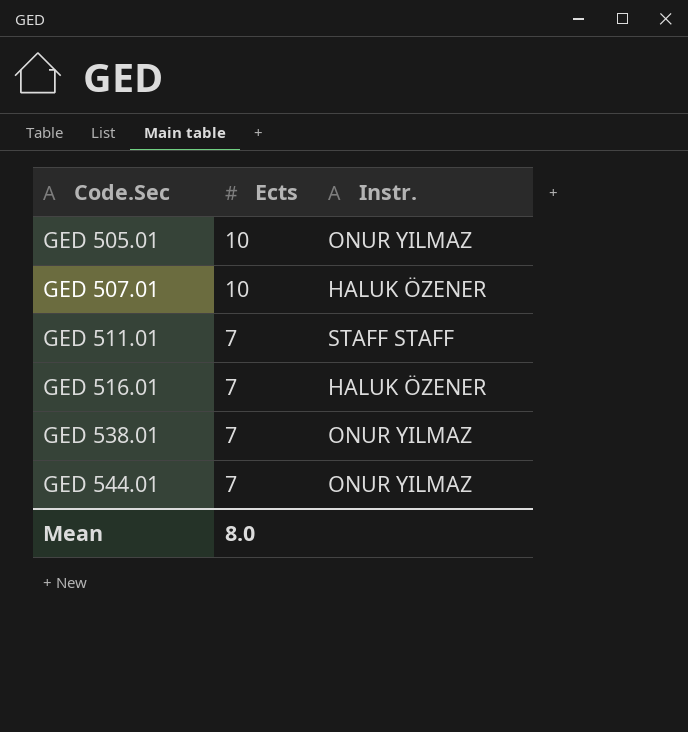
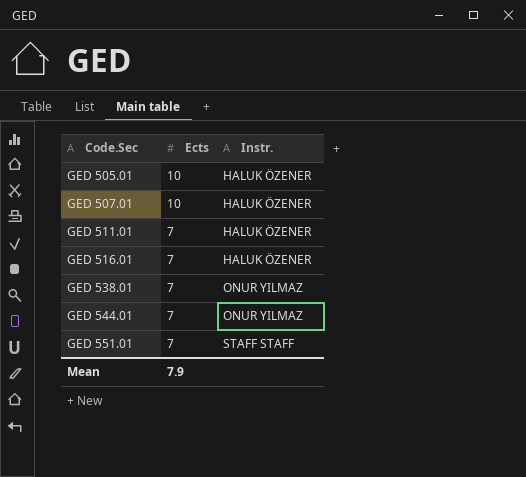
GED 505.01 | Instr.: ONUR YILMAZ -> HALUK ÖZENER
GED 511.01 | Instr.: STAFF STAFF -> HALUK ÖZENER
row GED 551.01: none -> 7 | STAFF STAFF
Mean | Ects: 8.0 -> 7.9

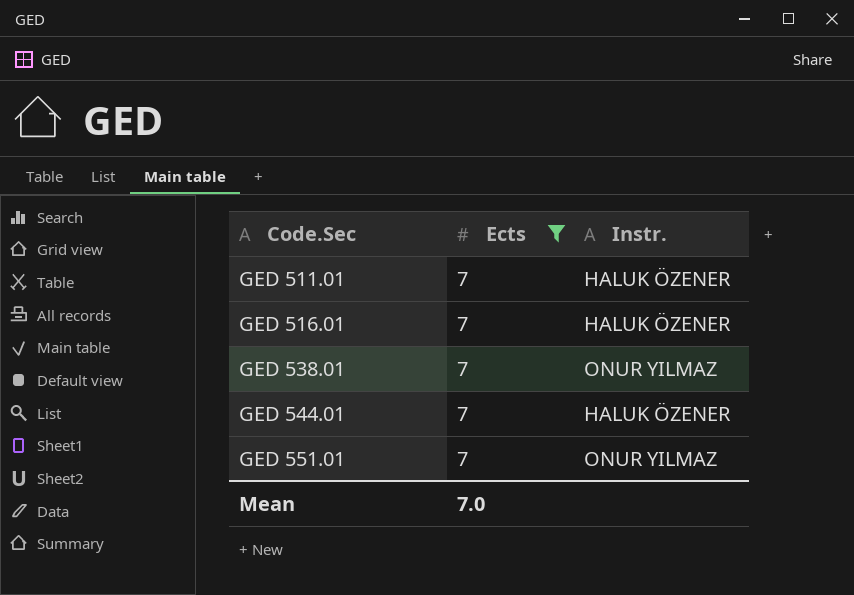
filter: none -> Ects = 7
GED 544.01 | Instr.: ONUR YILMAZ -> HALUK ÖZENER
GED 551.01 | Instr.: STAFF STAFF -> ONUR YILMAZ
Mean | Ects: 7.9 -> 7.0

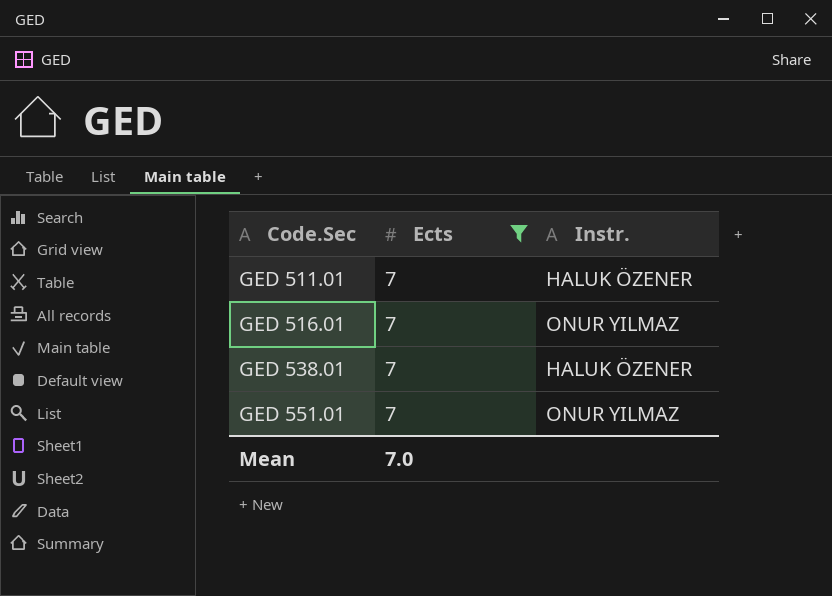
row GED 544.01: 7 | HALUK ÖZENER -> none
GED 516.01 | Instr.: HALUK ÖZENER -> ONUR YILMAZ
GED 538.01 | Instr.: ONUR YILMAZ -> HALUK ÖZENER

